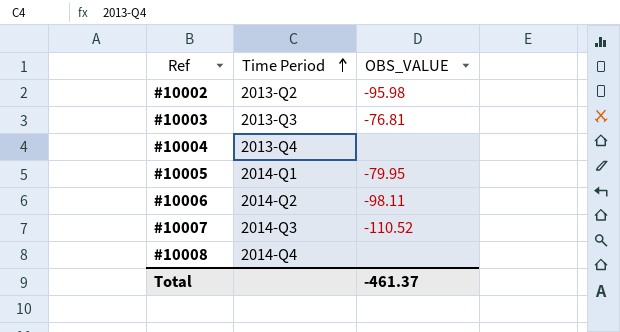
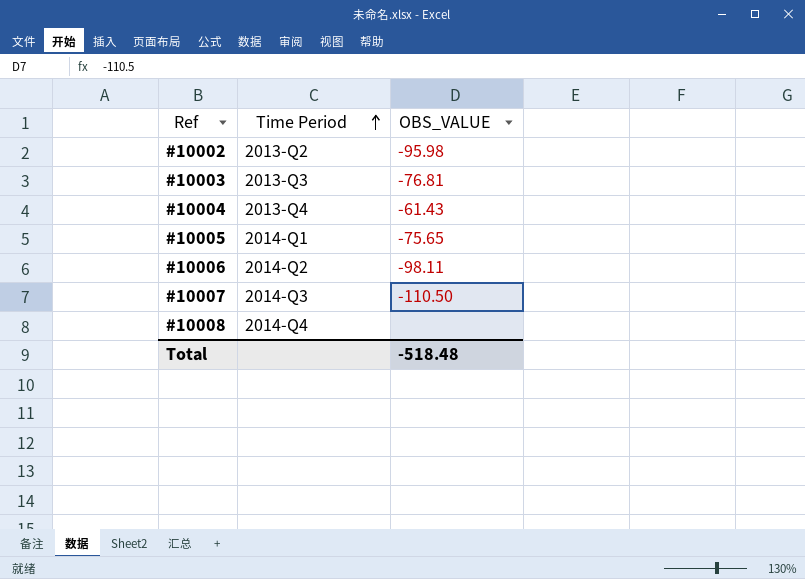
#10004 | OBS_VALUE: none -> -61.43
#10005 | OBS_VALUE: -79.95 -> -75.65
#10007 | OBS_VALUE: -110.52 -> -110.50
Total | OBS_VALUE: -461.37 -> -518.48

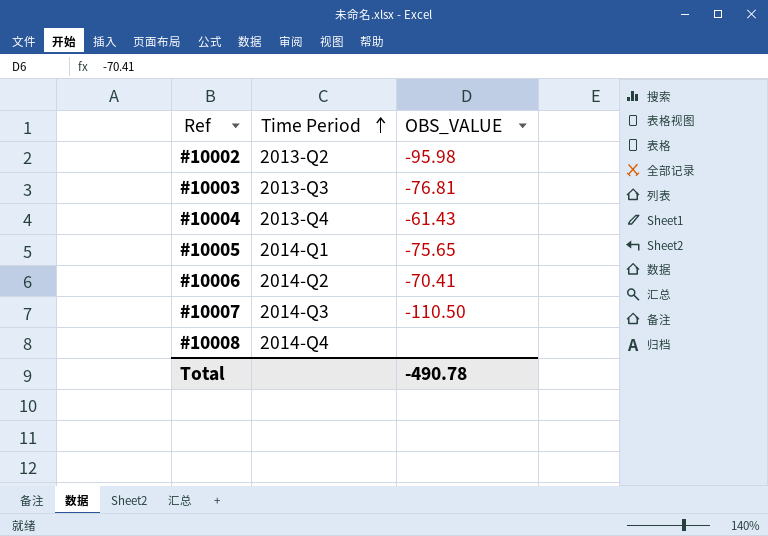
#10006 | OBS_VALUE: -98.11 -> -70.41
Total | OBS_VALUE: -518.48 -> -490.78

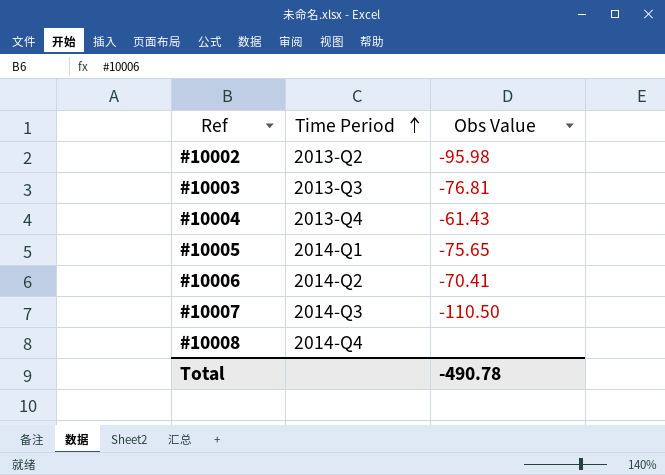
column name: OBS_VALUE -> Obs Value

